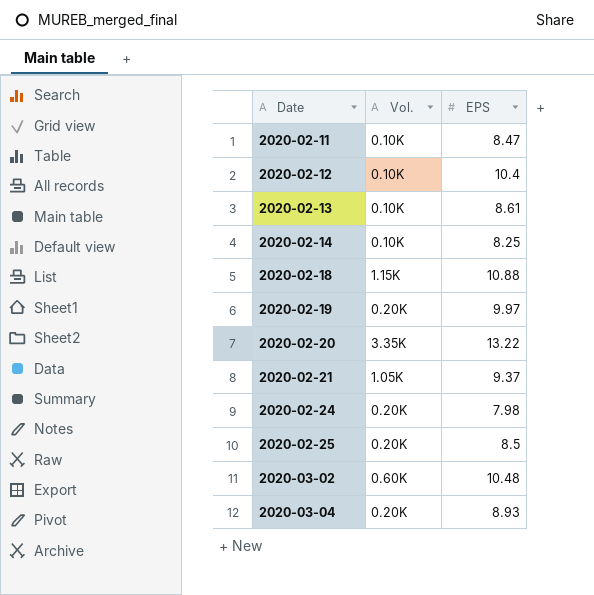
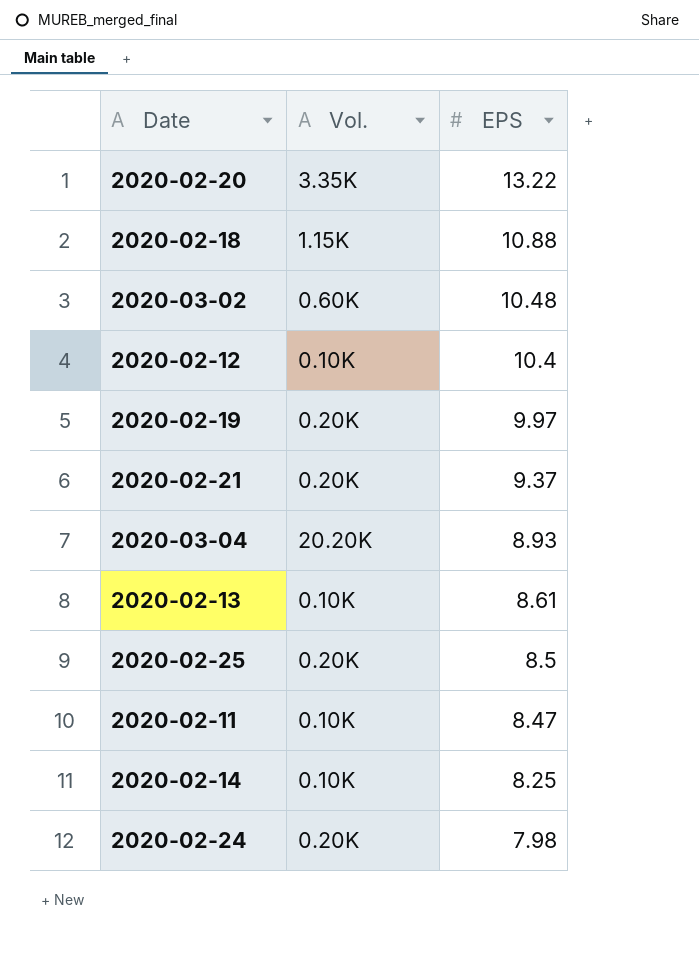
row order: Date ascending -> EPS descending
2020-02-21 | Vol.: 1.05K -> 0.20K
2020-03-04 | Vol.: 0.20K -> 20.20K

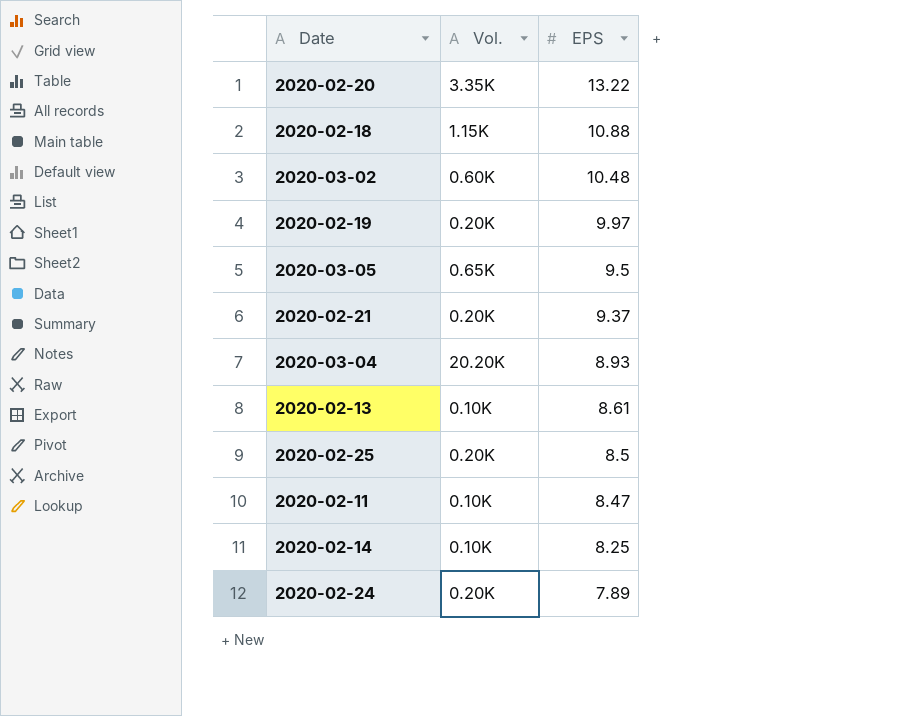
row 2020-02-12: 0.10K | 10.4 -> none
row 2020-03-05: none -> 0.65K | 9.5
2020-02-24 | EPS: 7.98 -> 7.89

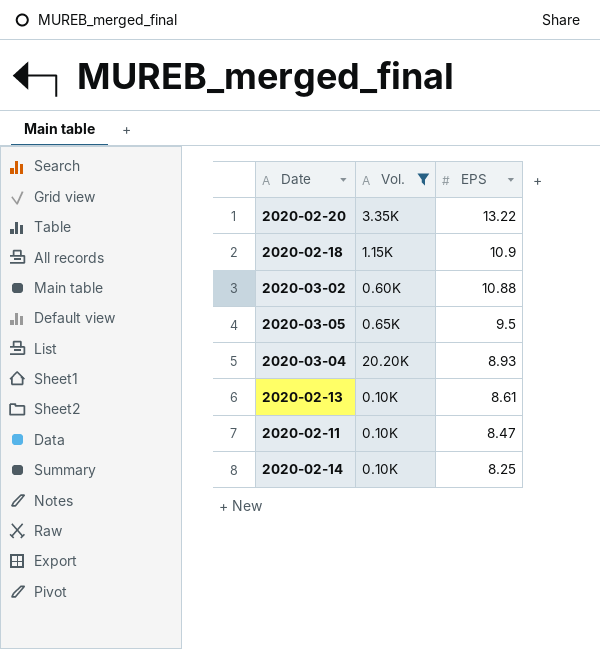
filter: none -> Vol. != 0.20K
2020-02-18 | EPS: 10.88 -> 10.9
2020-03-02 | EPS: 10.48 -> 10.88

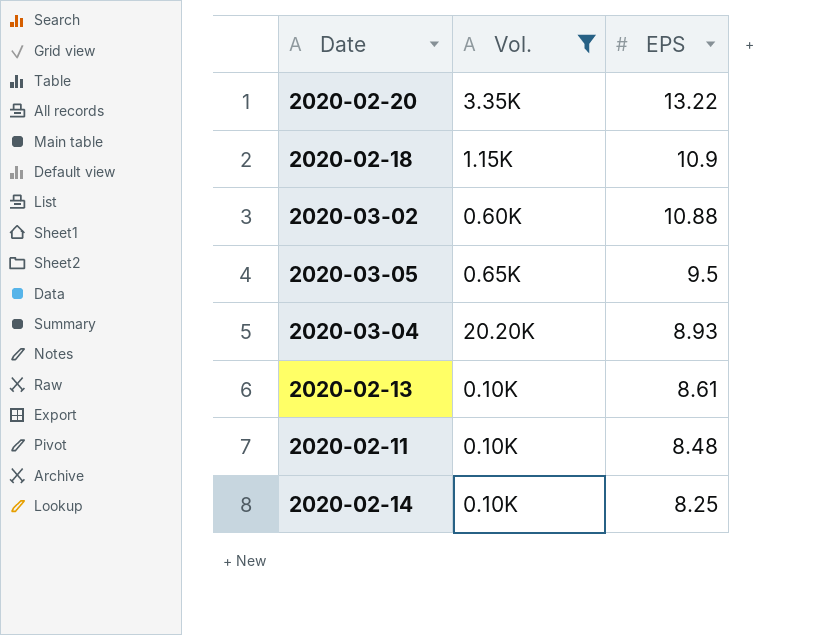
2020-02-11 | EPS: 8.47 -> 8.48

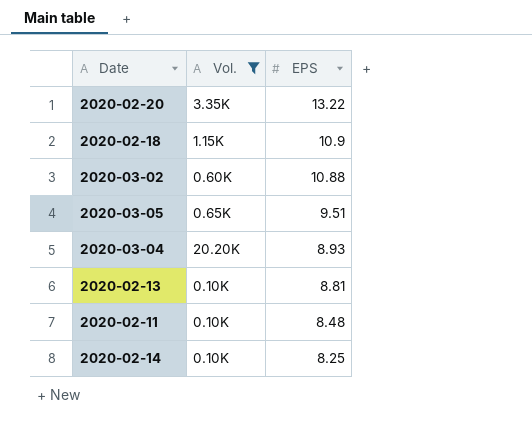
2020-03-05 | EPS: 9.5 -> 9.51
2020-02-13 | EPS: 8.61 -> 8.81

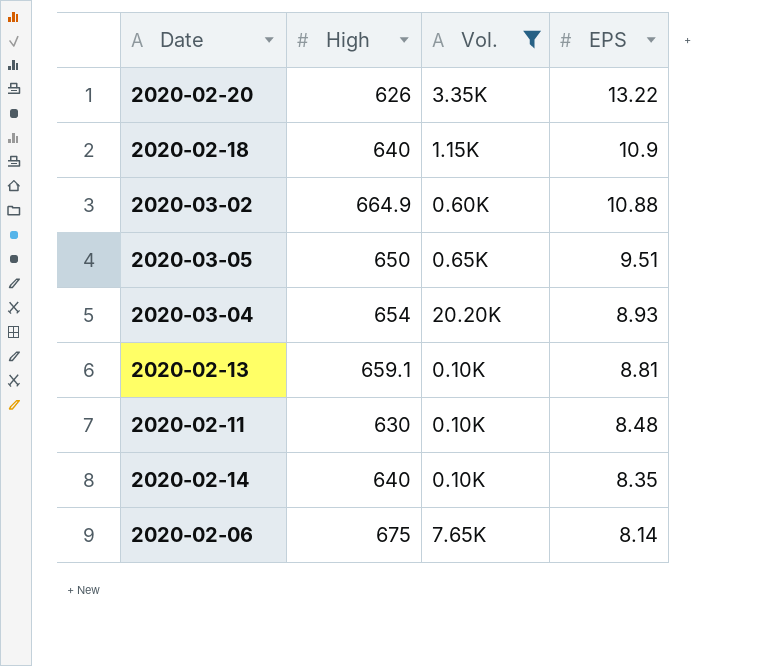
column High | position: none -> 2
2020-02-14 | EPS: 8.25 -> 8.35
row 2020-02-06: none -> 675 | 7.65K | 8.14

